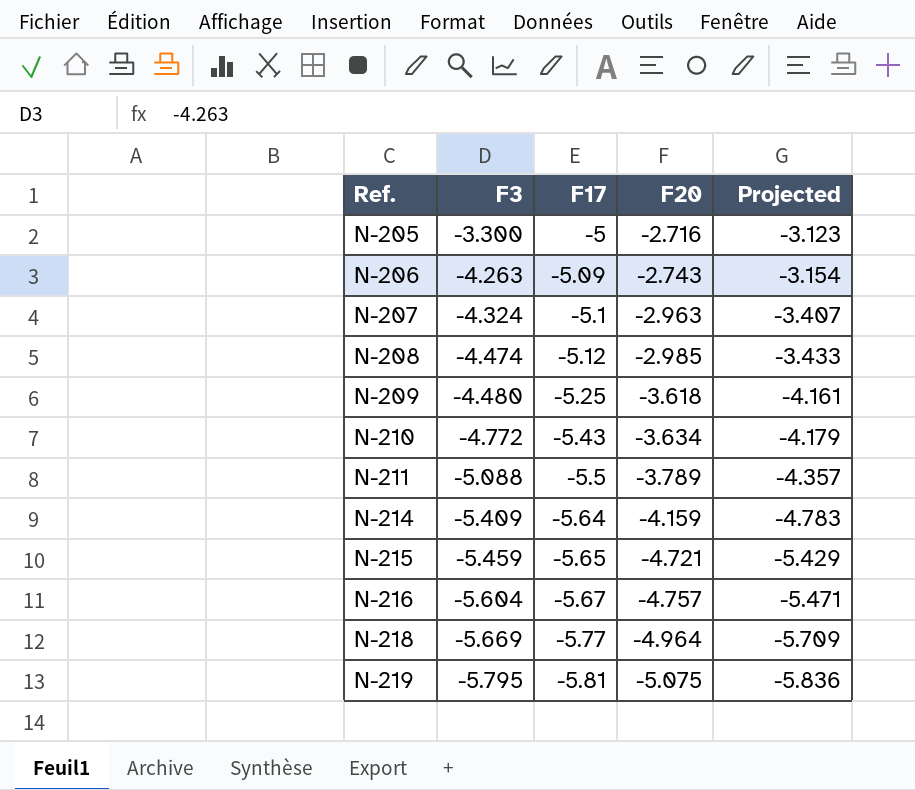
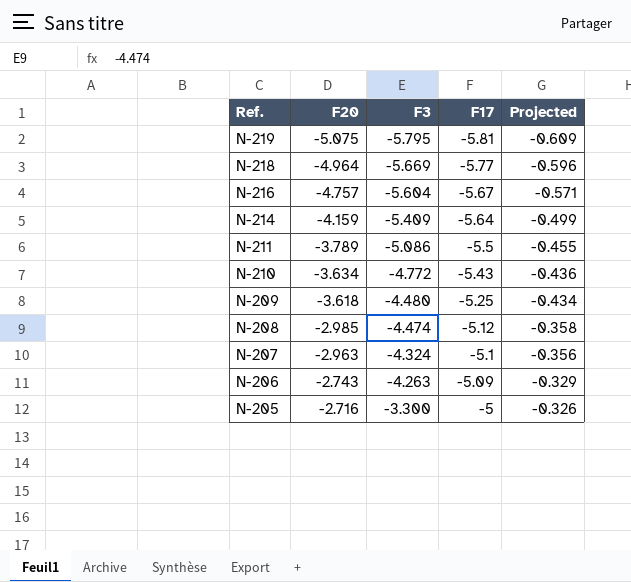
row order: Ref. ascending -> Ref. descending
column F20 | position: 4 -> 2
column Projected | formula: [F20] * 1.15 -> [F20] * 0.12
row N-215: -5.459 | -5.65 | -4.721 | -5.429 -> none
N-211 | F3: -5.088 -> -5.086

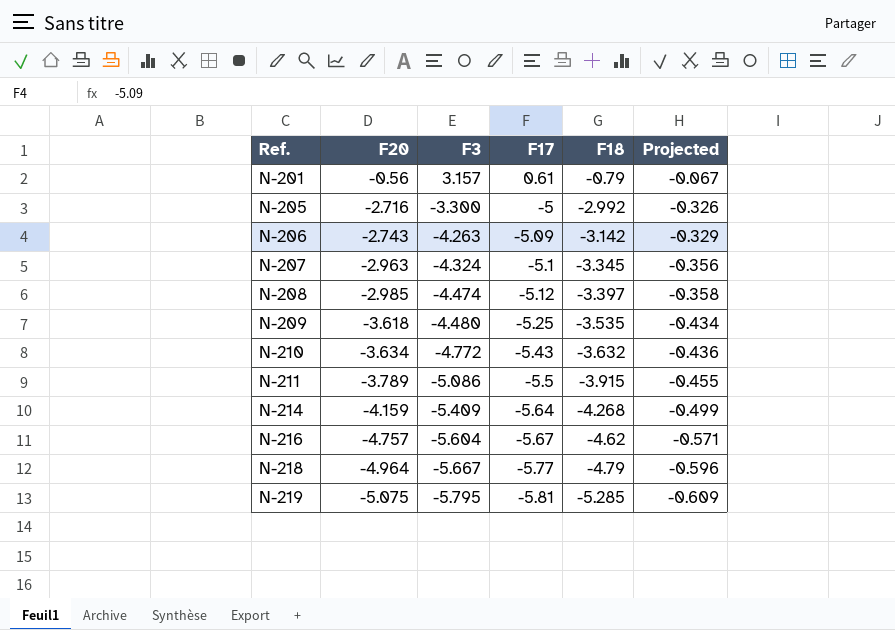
row order: Ref. descending -> Ref. ascending
column F18 | position: none -> 5
row N-201: none -> -0.56 | 3.157 | 0.61 | -0.79 | -0.067
N-218 | F3: -5.669 -> -5.667

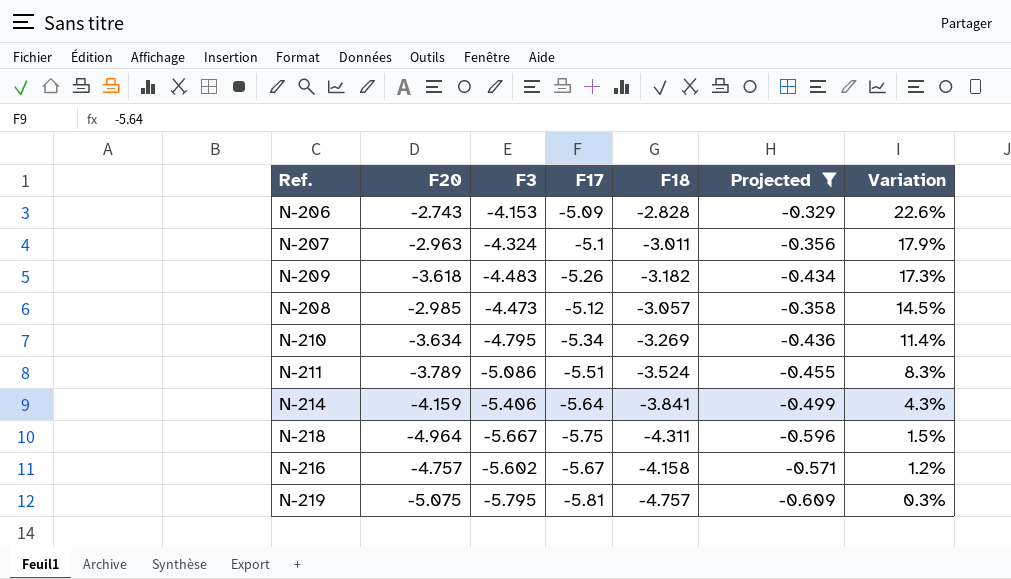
filter: none -> Projected <= -0.329
row order: Ref. ascending -> Variation descending
column Variation | formula: none -> ([F17] - [F3]) / [F3]
N-206 | F3: -4.263 -> -4.153
N-206 | F18: -3.142 -> -2.828
N-207 | F18: -3.345 -> -3.011
N-209 | F3: -4.480 -> -4.483
N-209 | F17: -5.25 -> -5.26
N-209 | F18: -3.535 -> -3.182
N-208 | F3: -4.474 -> -4.473
N-208 | F18: -3.397 -> -3.057
N-210 | F3: -4.772 -> -4.795
N-210 | F17: -5.43 -> -5.34
N-210 | F18: -3.632 -> -3.269
N-211 | F17: -5.5 -> -5.51
N-211 | F18: -3.915 -> -3.524
N-214 | F3: -5.409 -> -5.406
N-214 | F18: -4.268 -> -3.841
N-218 | F17: -5.77 -> -5.75
N-218 | F18: -4.79 -> -4.311
N-216 | F3: -5.604 -> -5.602
N-216 | F18: -4.62 -> -4.158
N-219 | F18: -5.285 -> -4.757

